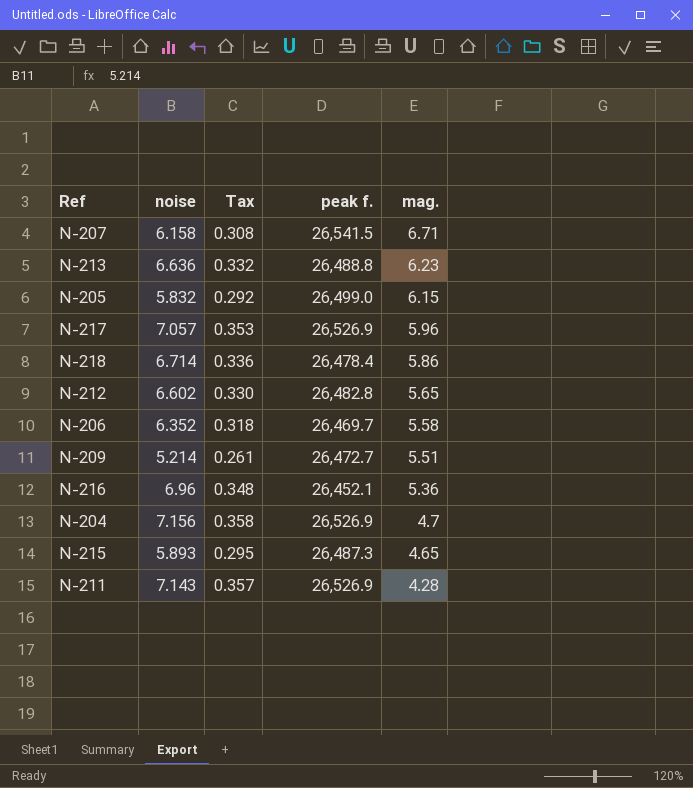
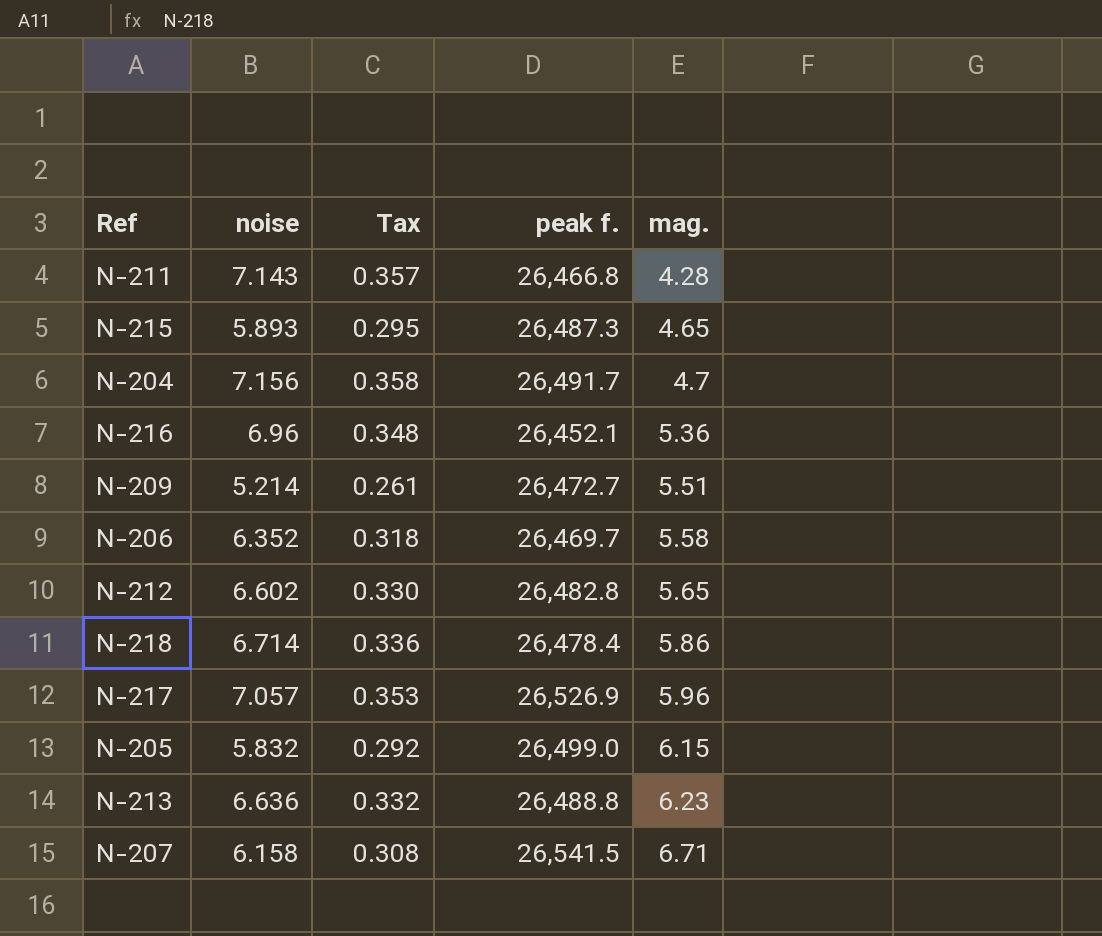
row order: mag. descending -> mag. ascending
N-211 | peak f.: 26,526.9 -> 26,466.8
N-204 | peak f.: 26,526.9 -> 26,491.7

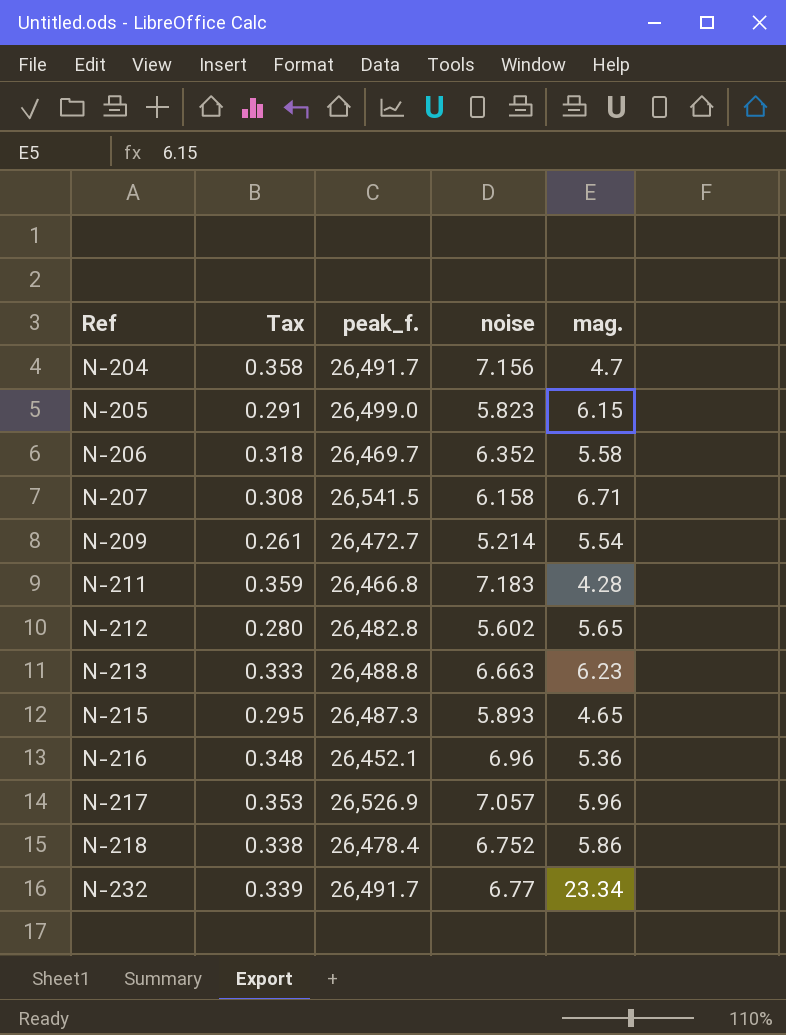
row order: mag. ascending -> Ref ascending
column name: peak f. -> peak_f.
column noise | position: 2 -> 4
N-205 | Tax: 0.292 -> 0.291
N-205 | noise: 5.832 -> 5.823
N-209 | mag.: 5.51 -> 5.54
N-211 | Tax: 0.357 -> 0.359
N-211 | noise: 7.143 -> 7.183
N-212 | Tax: 0.330 -> 0.280
N-212 | noise: 6.602 -> 5.602
N-213 | Tax: 0.332 -> 0.333
N-213 | noise: 6.636 -> 6.663
N-218 | Tax: 0.336 -> 0.338
N-218 | noise: 6.714 -> 6.752
row N-232: none -> 0.339 | 26,491.7 | 6.77 | 23.34

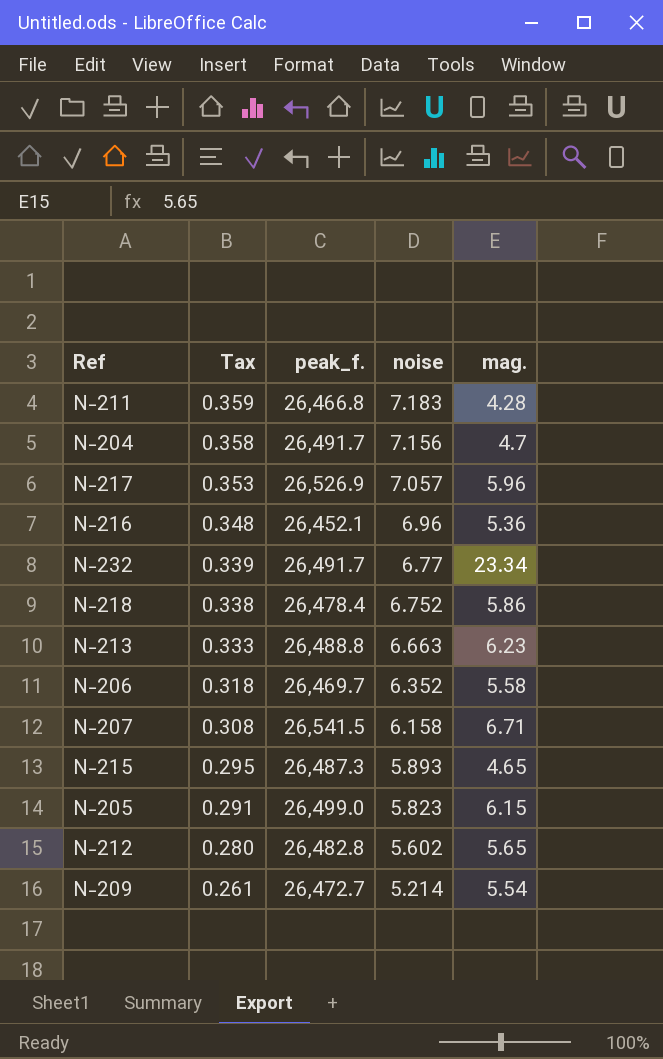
row order: Ref ascending -> Tax descending

